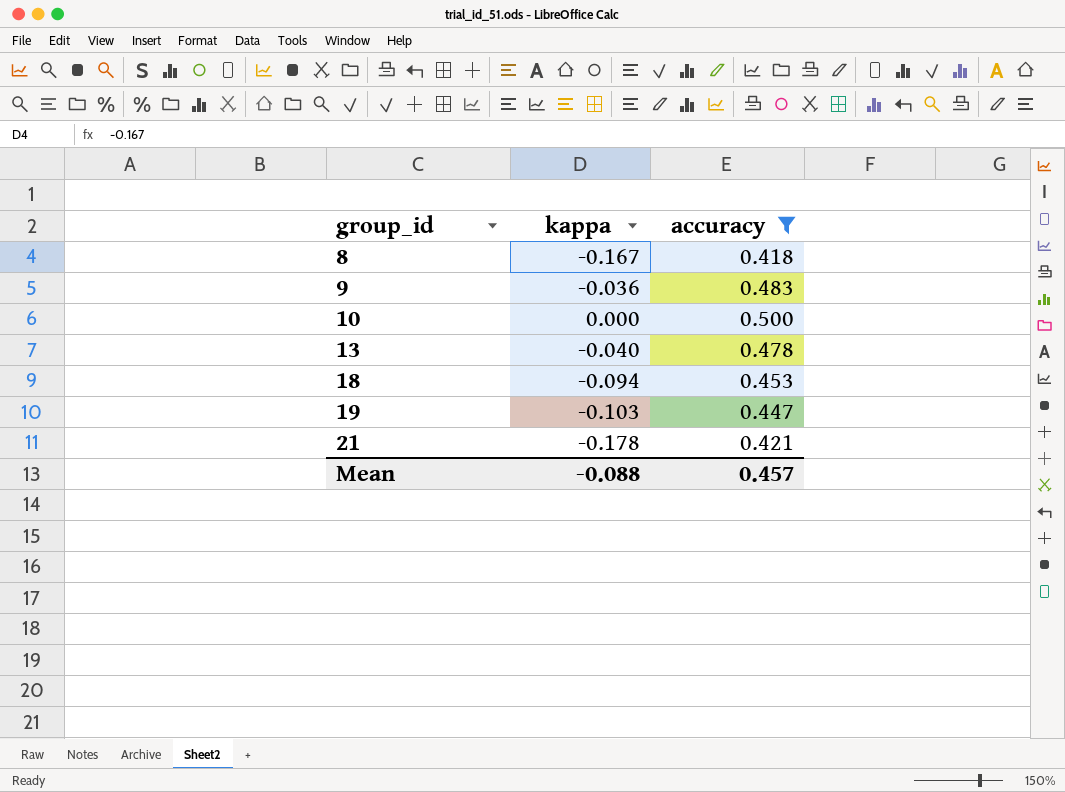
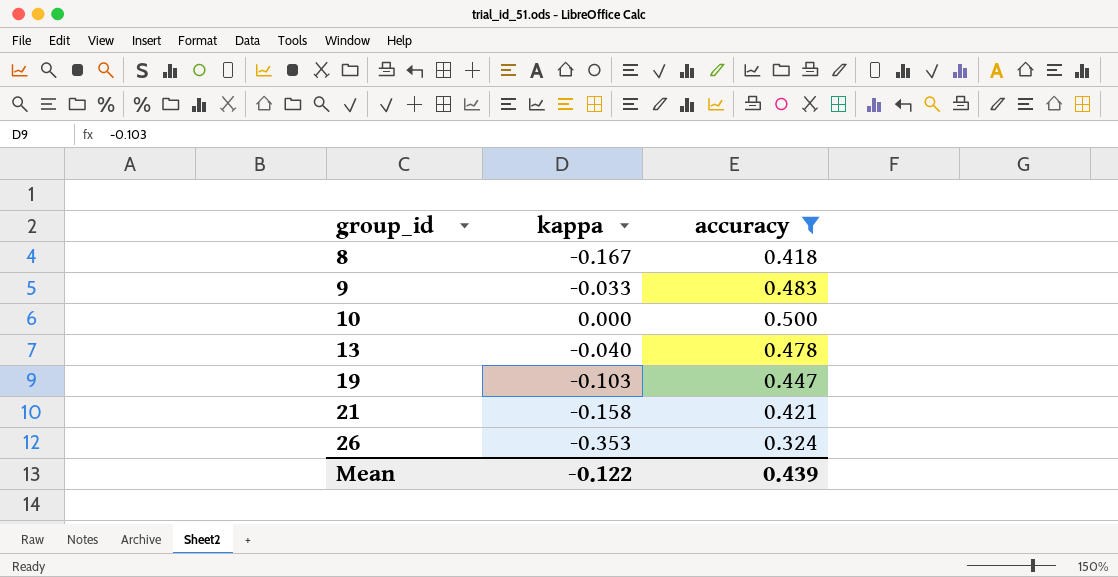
row 18: -0.094 | 0.453 -> none
9 | kappa: -0.036 -> -0.033
21 | kappa: -0.178 -> -0.158
row 26: none -> -0.353 | 0.324
Mean | kappa: -0.088 -> -0.122
Mean | accuracy: 0.457 -> 0.439

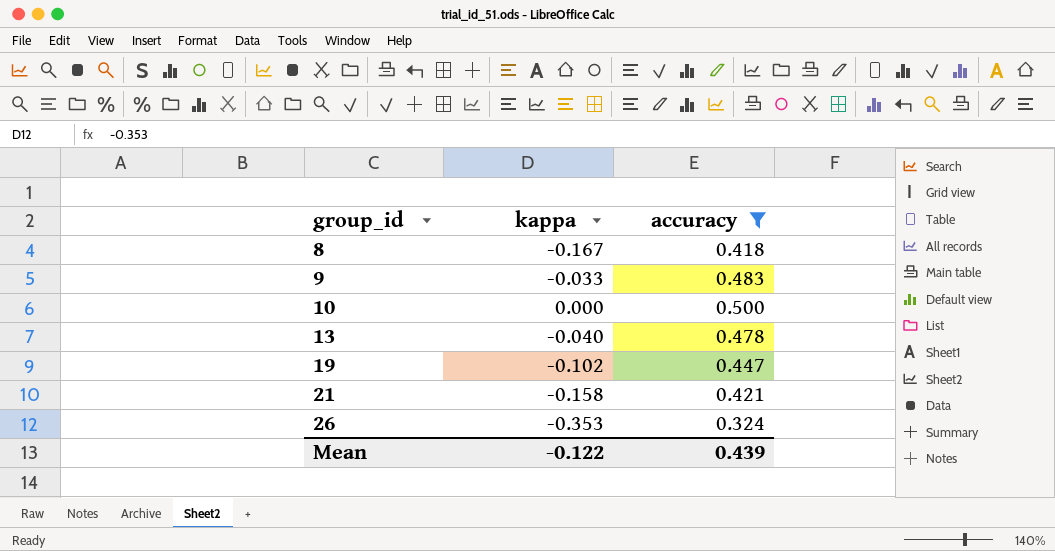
19 | kappa: -0.103 -> -0.102

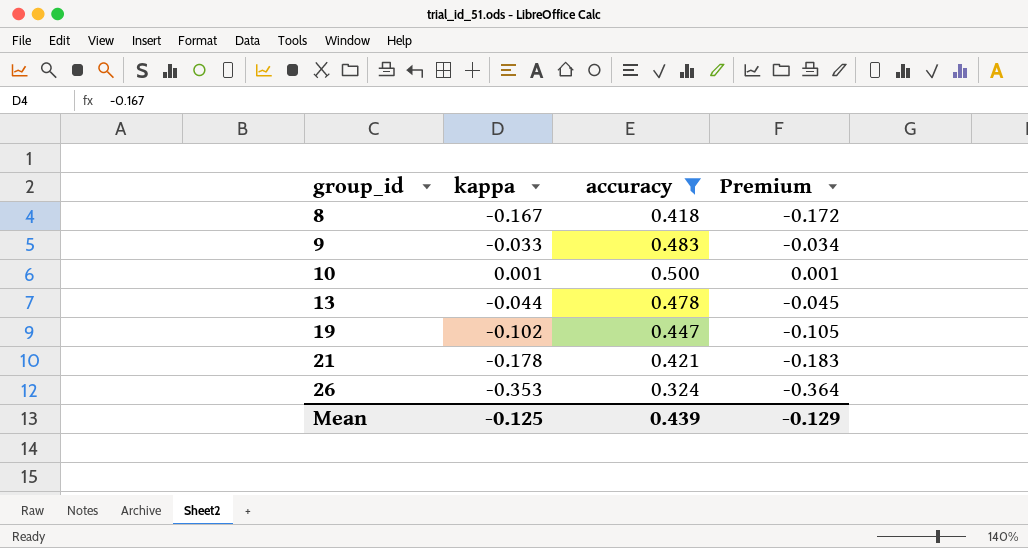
column Premium | formula: none -> [kappa] * 1.03
10 | kappa: 0.000 -> 0.001
13 | kappa: -0.040 -> -0.044
21 | kappa: -0.158 -> -0.178
Mean | kappa: -0.122 -> -0.125

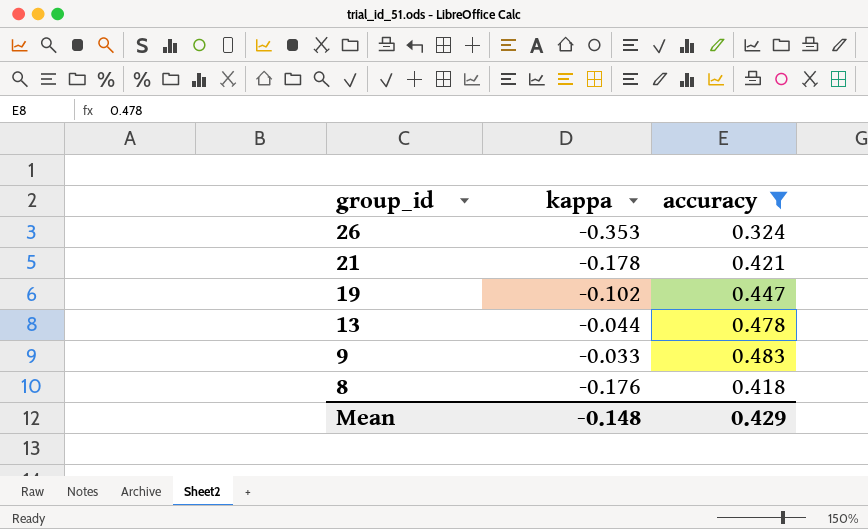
row order: group_id ascending -> group_id descending
column Premium | formula: [kappa] * 1.03 -> none
row 10: 0.001 | 0.500 | 0.001 -> none
8 | kappa: -0.167 -> -0.176
Mean | kappa: -0.125 -> -0.148
Mean | accuracy: 0.439 -> 0.429

